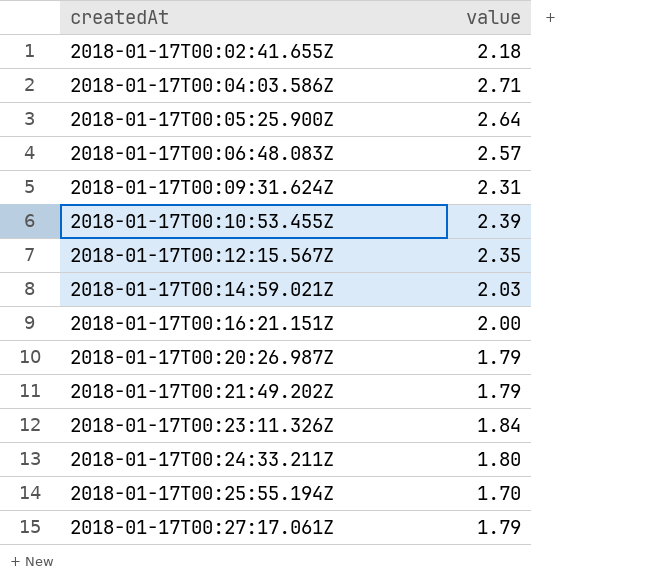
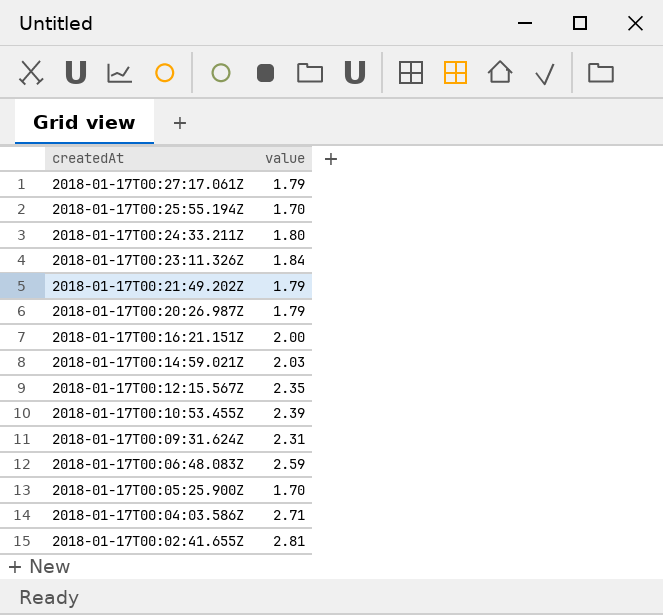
row order: createdAt ascending -> createdAt descending
2018-01-17T00:06:48.083Z | value: 2.57 -> 2.59
2018-01-17T00:05:25.900Z | value: 2.64 -> 1.70
2018-01-17T00:02:41.655Z | value: 2.18 -> 2.81

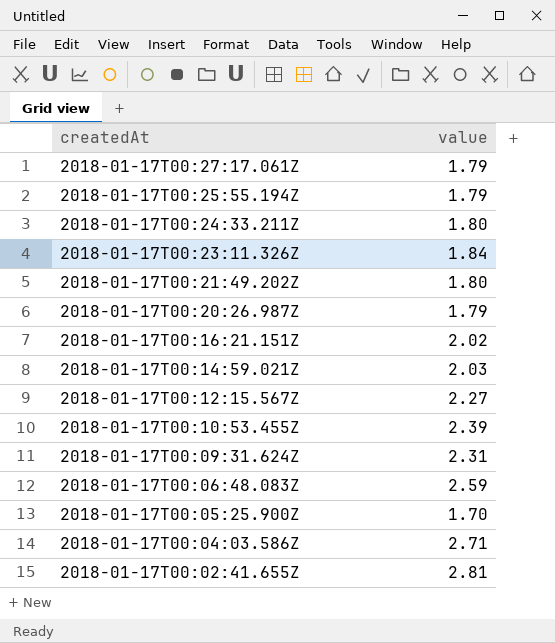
2018-01-17T00:25:55.194Z | value: 1.70 -> 1.79
2018-01-17T00:21:49.202Z | value: 1.79 -> 1.80
2018-01-17T00:16:21.151Z | value: 2.00 -> 2.02
2018-01-17T00:12:15.567Z | value: 2.35 -> 2.27

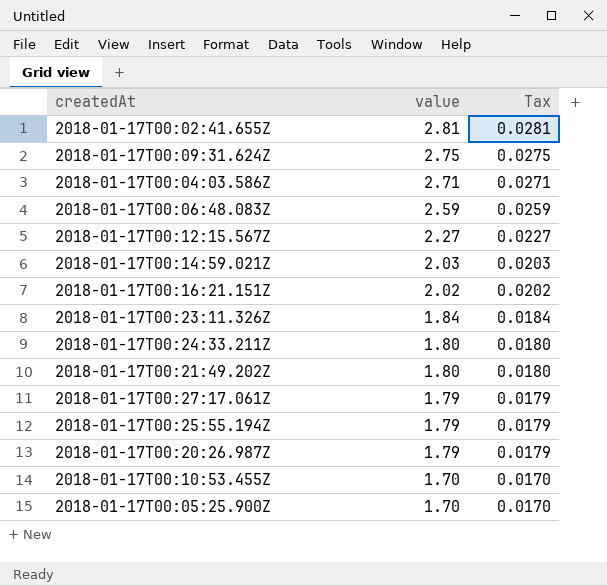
row order: createdAt descending -> value descending
column Tax | formula: none -> [value] * 0.01
2018-01-17T00:09:31.624Z | value: 2.31 -> 2.75
2018-01-17T00:10:53.455Z | value: 2.39 -> 1.70

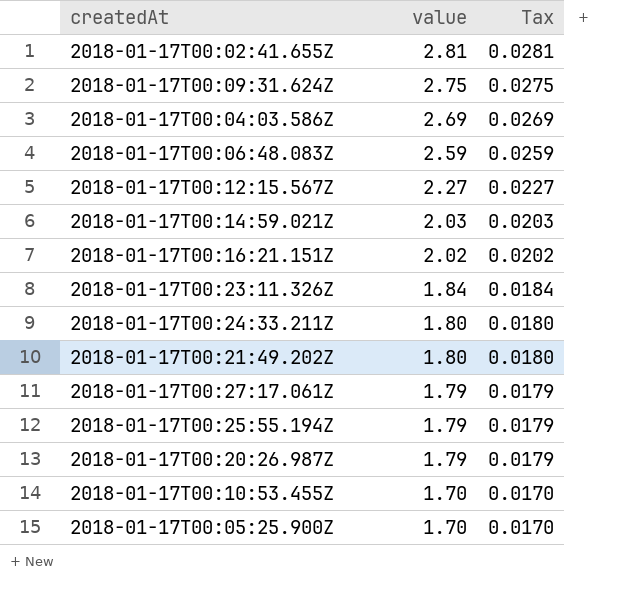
2018-01-17T00:04:03.586Z | value: 2.71 -> 2.69
2018-01-17T00:04:03.586Z | Tax: 0.0271 -> 0.0269

